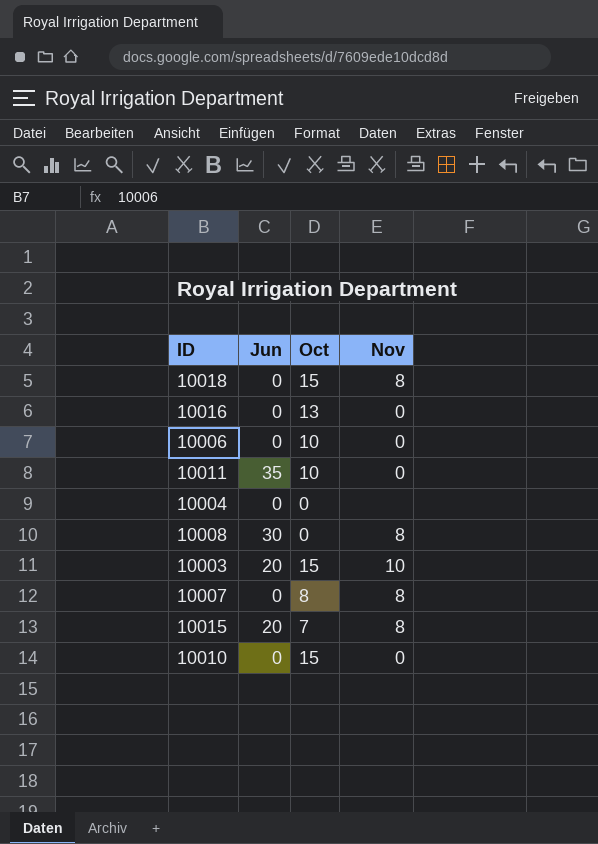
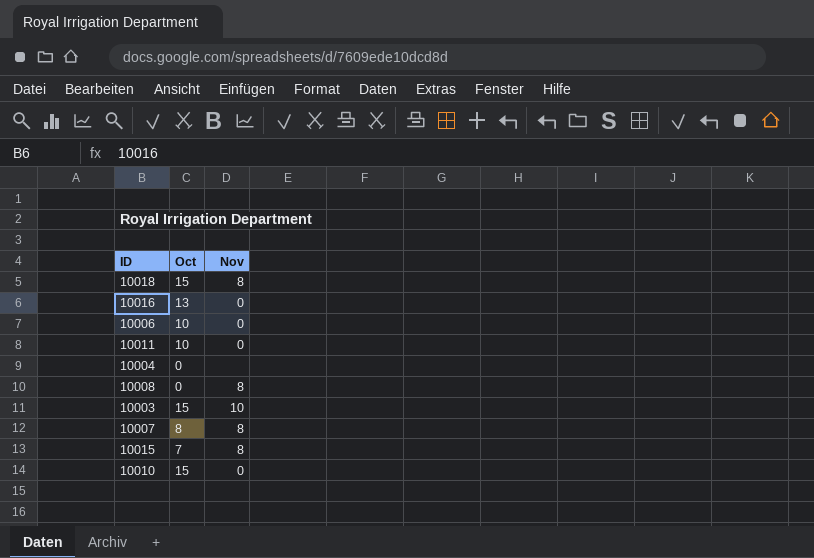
column Jun | position: 2 -> none

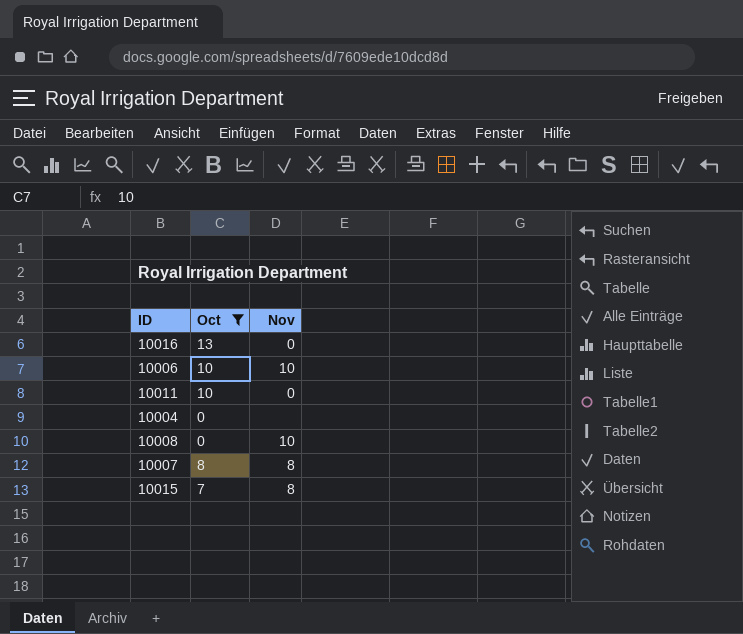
filter: none -> Oct != 15
10006 | Nov: 0 -> 10
10008 | Nov: 8 -> 10

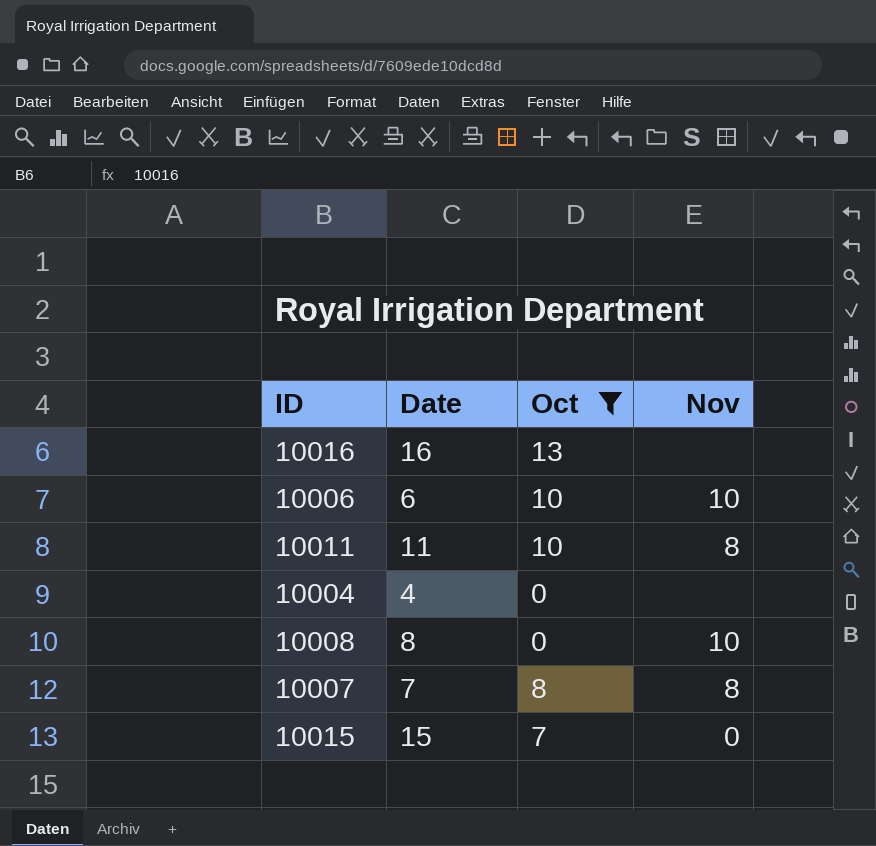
column Date | position: none -> 2
10016 | Nov: 0 -> none
10011 | Nov: 0 -> 8
10015 | Nov: 8 -> 0

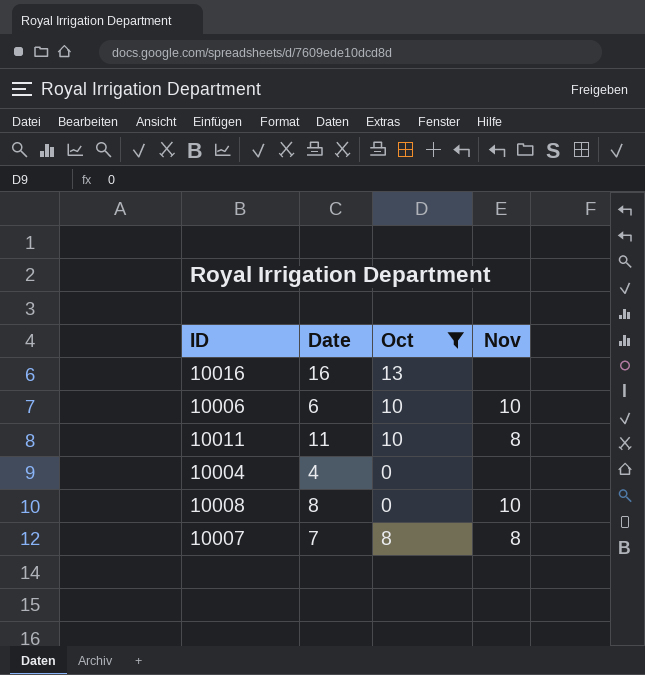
row 10015: 15 | 7 | 0 -> none

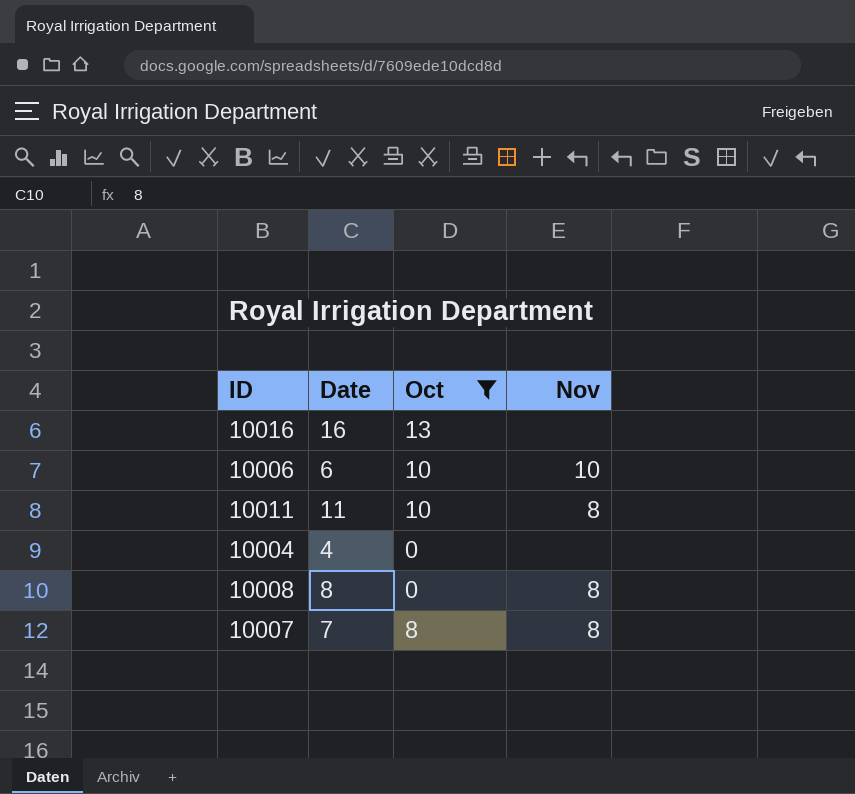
10008 | Nov: 10 -> 8

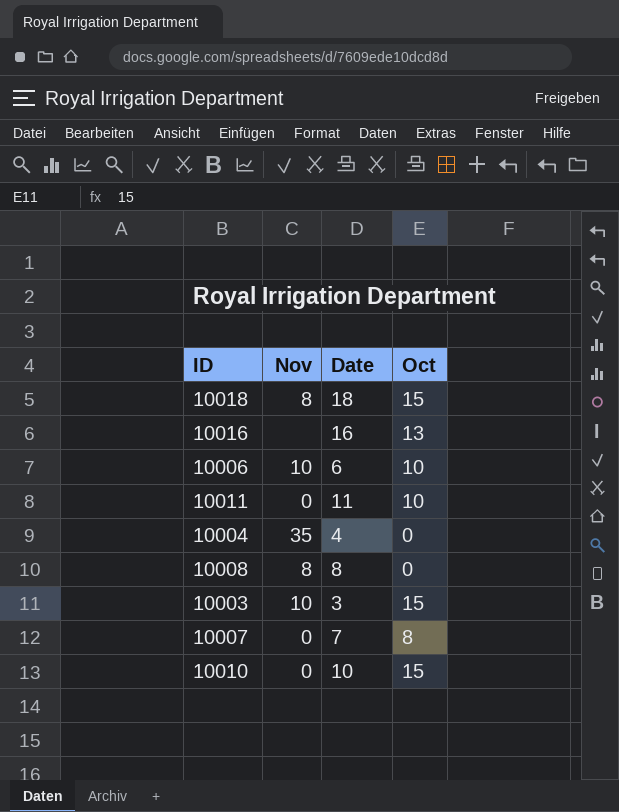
filter: Oct != 15 -> none
column Nov | position: 4 -> 2
10011 | Nov: 8 -> 0
10004 | Nov: none -> 35
10007 | Nov: 8 -> 0

